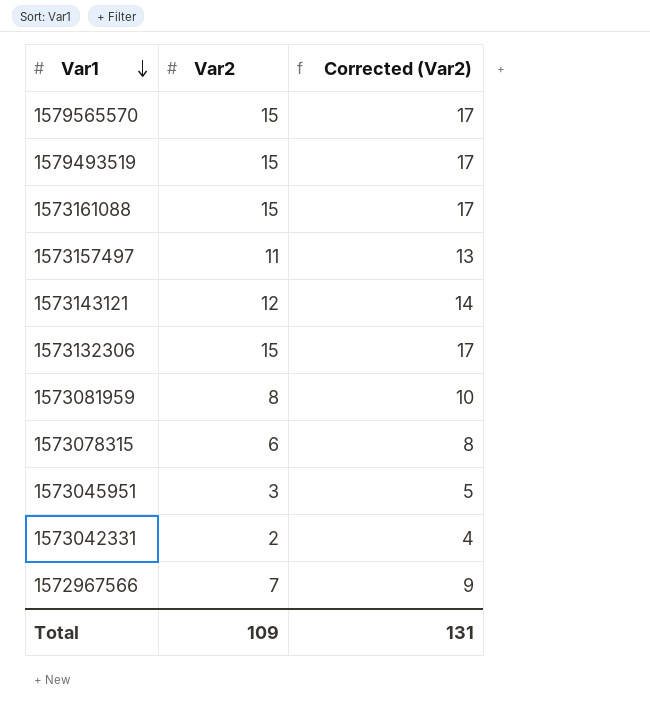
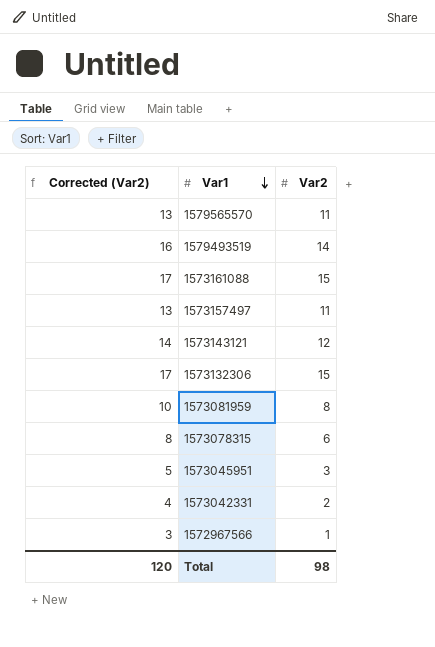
column Corrected (Var2) | position: 3 -> 1
1579565570 | Corrected (Var2): 17 -> 13
1579565570 | Var2: 15 -> 11
1579493519 | Corrected (Var2): 17 -> 16
1579493519 | Var2: 15 -> 14
1572967566 | Corrected (Var2): 9 -> 3
1572967566 | Var2: 7 -> 1
Total | Corrected (Var2): 131 -> 120
Total | Var2: 109 -> 98

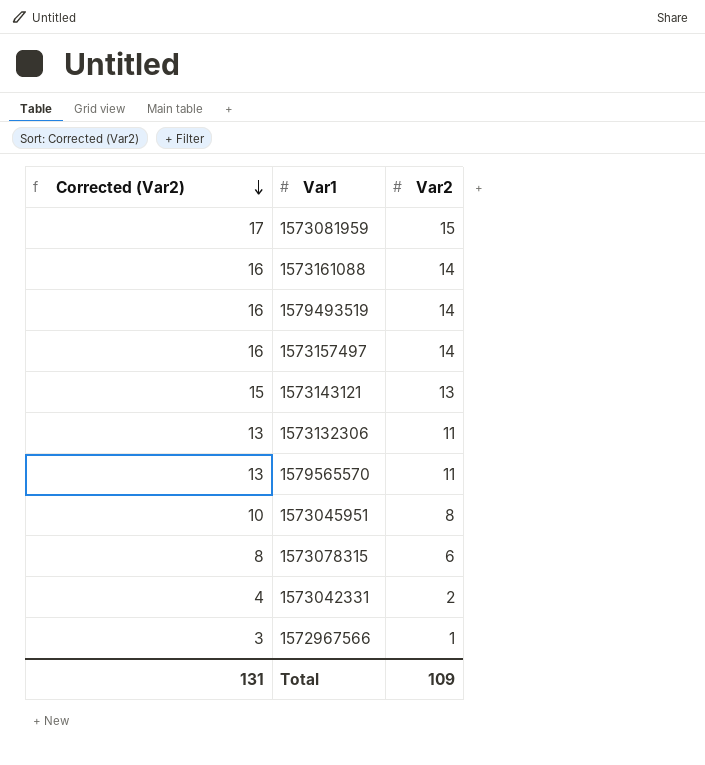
row order: Var1 descending -> Corrected (Var2) descending
1573081959 | Corrected (Var2): 10 -> 17
1573081959 | Var2: 8 -> 15
1573161088 | Corrected (Var2): 17 -> 16
1573161088 | Var2: 15 -> 14
1573157497 | Corrected (Var2): 13 -> 16
1573157497 | Var2: 11 -> 14
1573143121 | Corrected (Var2): 14 -> 15
1573143121 | Var2: 12 -> 13
1573132306 | Corrected (Var2): 17 -> 13
1573132306 | Var2: 15 -> 11
1573045951 | Corrected (Var2): 5 -> 10
1573045951 | Var2: 3 -> 8
Total | Corrected (Var2): 120 -> 131
Total | Var2: 98 -> 109

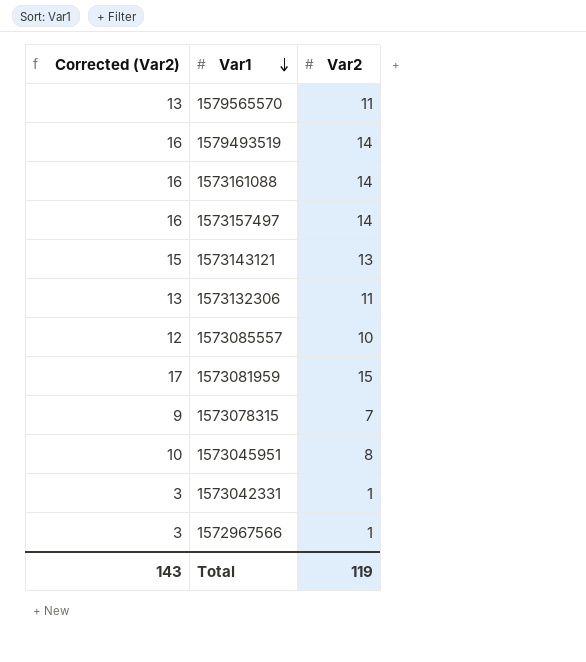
row order: Corrected (Var2) descending -> Var1 descending
row 1573085557: none -> 12 | 10
1573078315 | Corrected (Var2): 8 -> 9
1573078315 | Var2: 6 -> 7
1573042331 | Corrected (Var2): 4 -> 3
1573042331 | Var2: 2 -> 1
Total | Corrected (Var2): 131 -> 143
Total | Var2: 109 -> 119

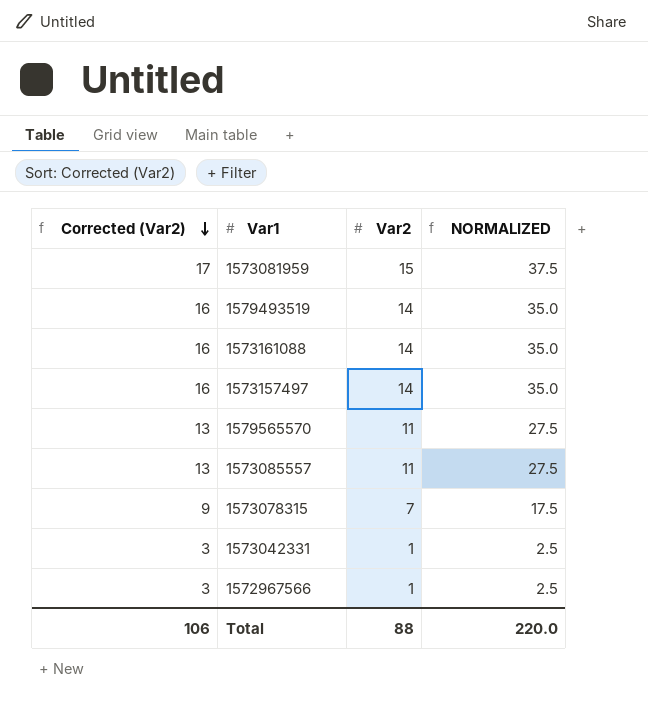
row order: Var1 descending -> Corrected (Var2) descending
column NORMALIZED | formula: none -> [Var2] * 2.5
row 1573143121: 15 | 13 -> none
row 1573132306: 13 | 11 -> none
row 1573045951: 10 | 8 -> none
1573085557 | Corrected (Var2): 12 -> 13
1573085557 | Var2: 10 -> 11
Total | Corrected (Var2): 143 -> 106
Total | Var2: 119 -> 88

